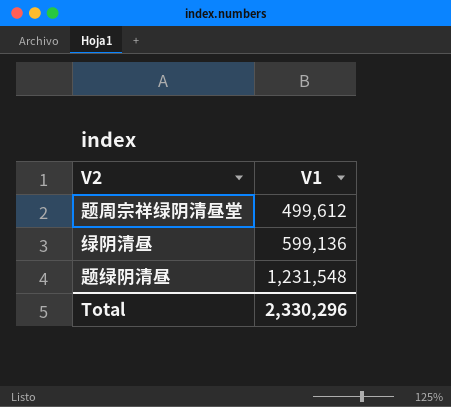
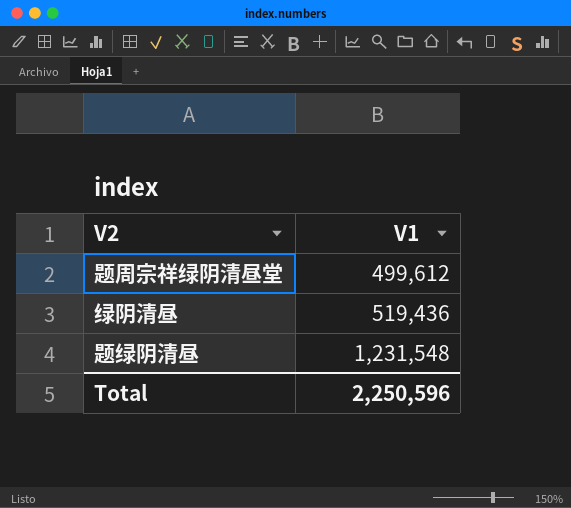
绿阴清昼 | V1: 599,136 -> 519,436
Total | V1: 2,330,296 -> 2,250,596

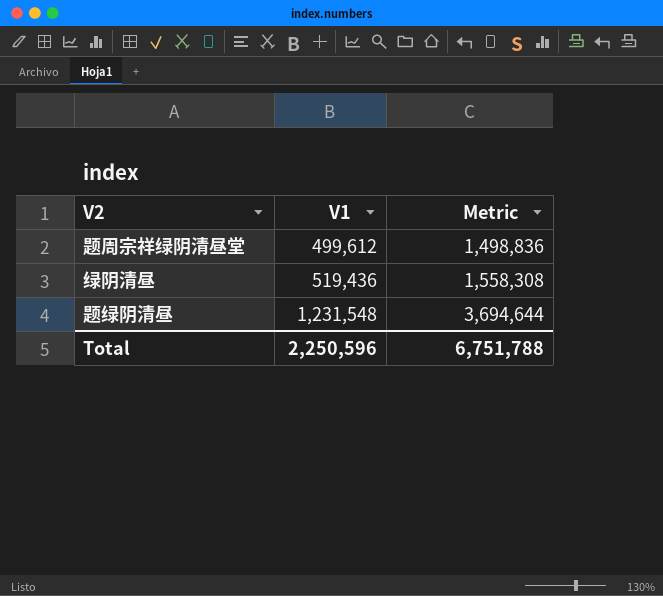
column Metric | formula: none -> [V1] * 3

